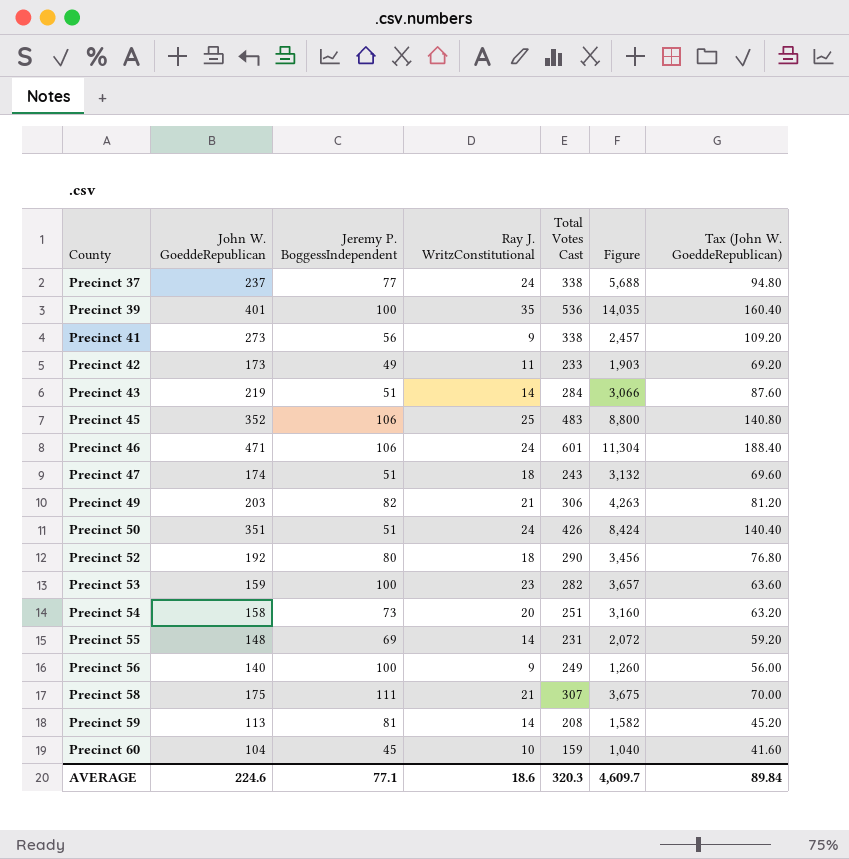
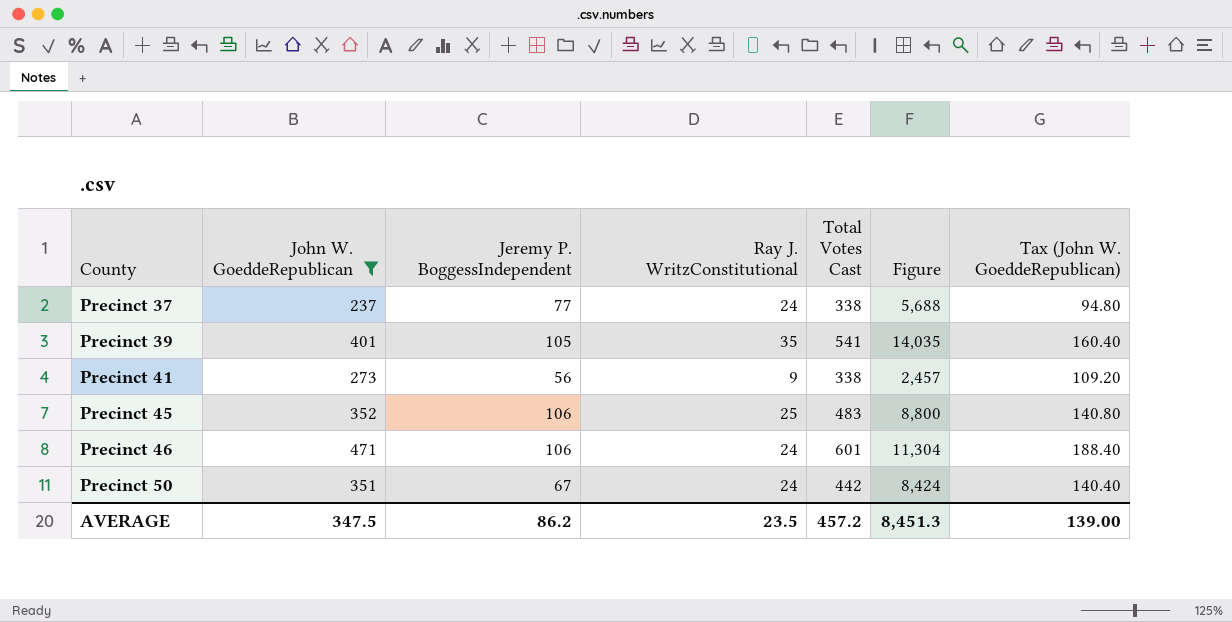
filter: none -> John W. GoeddeRepublican >= 237
Precinct 39 | Jeremy P. BoggessIndependent: 100 -> 105
Precinct 39 | Total Votes Cast: 536 -> 541
Precinct 50 | Jeremy P. BoggessIndependent: 51 -> 67
Precinct 50 | Total Votes Cast: 426 -> 442
AVERAGE | John W. GoeddeRepublican: 224.6 -> 347.5
AVERAGE | Jeremy P. BoggessIndependent: 77.1 -> 86.2
AVERAGE | Ray J. WritzConstitutional: 18.6 -> 23.5
AVERAGE | Total Votes Cast: 320.3 -> 457.2
AVERAGE | Figure: 4,609.7 -> 8,451.3
AVERAGE | Tax (John W. GoeddeRepublican): 89.84 -> 139.00

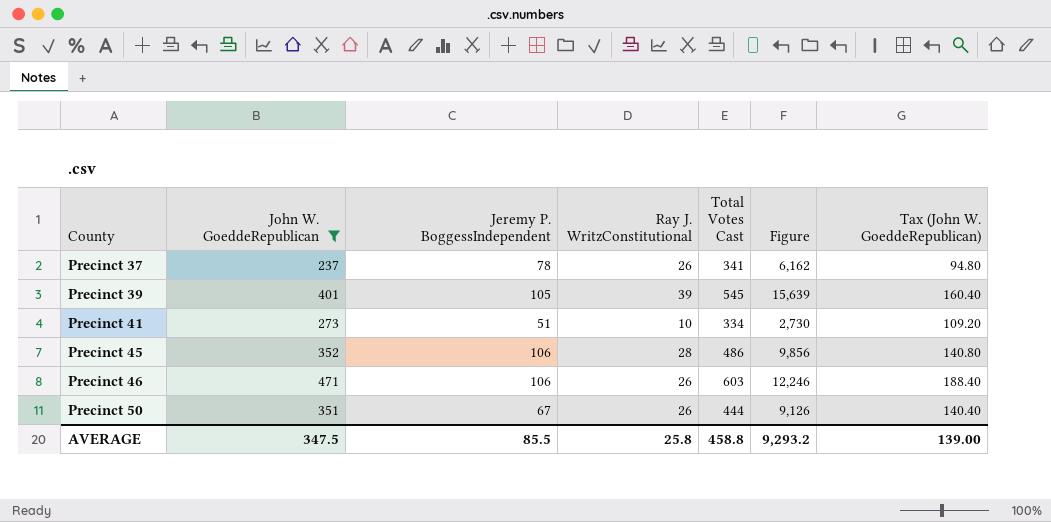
Precinct 37 | Jeremy P. BoggessIndependent: 77 -> 78
Precinct 37 | Ray J. WritzConstitutional: 24 -> 26
Precinct 37 | Total Votes Cast: 338 -> 341
Precinct 37 | Figure: 5,688 -> 6,162
Precinct 39 | Ray J. WritzConstitutional: 35 -> 39
Precinct 39 | Total Votes Cast: 541 -> 545
Precinct 39 | Figure: 14,035 -> 15,639
Precinct 41 | Jeremy P. BoggessIndependent: 56 -> 51
Precinct 41 | Ray J. WritzConstitutional: 9 -> 10
Precinct 41 | Total Votes Cast: 338 -> 334
Precinct 41 | Figure: 2,457 -> 2,730
Precinct 45 | Ray J. WritzConstitutional: 25 -> 28
Precinct 45 | Total Votes Cast: 483 -> 486
Precinct 45 | Figure: 8,800 -> 9,856
Precinct 46 | Ray J. WritzConstitutional: 24 -> 26
Precinct 46 | Total Votes Cast: 601 -> 603
Precinct 46 | Figure: 11,304 -> 12,246
Precinct 50 | Ray J. WritzConstitutional: 24 -> 26
Precinct 50 | Total Votes Cast: 442 -> 444
Precinct 50 | Figure: 8,424 -> 9,126
AVERAGE | Jeremy P. BoggessIndependent: 86.2 -> 85.5
AVERAGE | Ray J. WritzConstitutional: 23.5 -> 25.8
AVERAGE | Total Votes Cast: 457.2 -> 458.8
AVERAGE | Figure: 8,451.3 -> 9,293.2

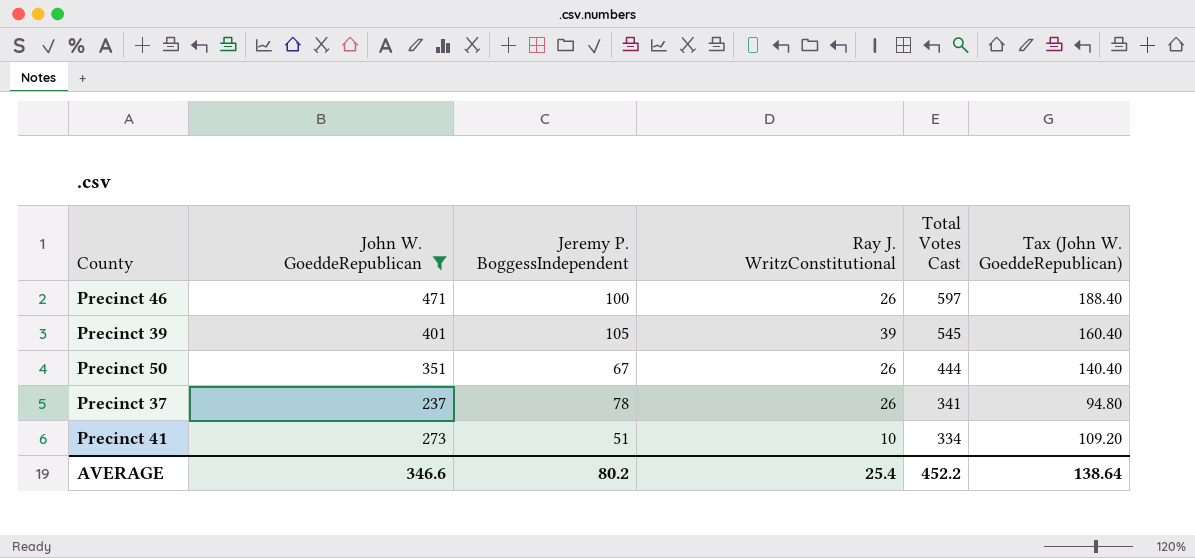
row order: County ascending -> Total Votes Cast descending
column Figure | formula: [John W. GoeddeRepublican] * [Ray J. WritzConstitutional] -> none
row Precinct 45: 352 | 106 | 28 | 486 | 9,856 | 140.80 -> none
Precinct 46 | Jeremy P. BoggessIndependent: 106 -> 100
Precinct 46 | Total Votes Cast: 603 -> 597
AVERAGE | John W. GoeddeRepublican: 347.5 -> 346.6
AVERAGE | Jeremy P. BoggessIndependent: 85.5 -> 80.2
AVERAGE | Ray J. WritzConstitutional: 25.8 -> 25.4
AVERAGE | Total Votes Cast: 458.8 -> 452.2
AVERAGE | Tax (John W. GoeddeRepublican): 139.00 -> 138.64

